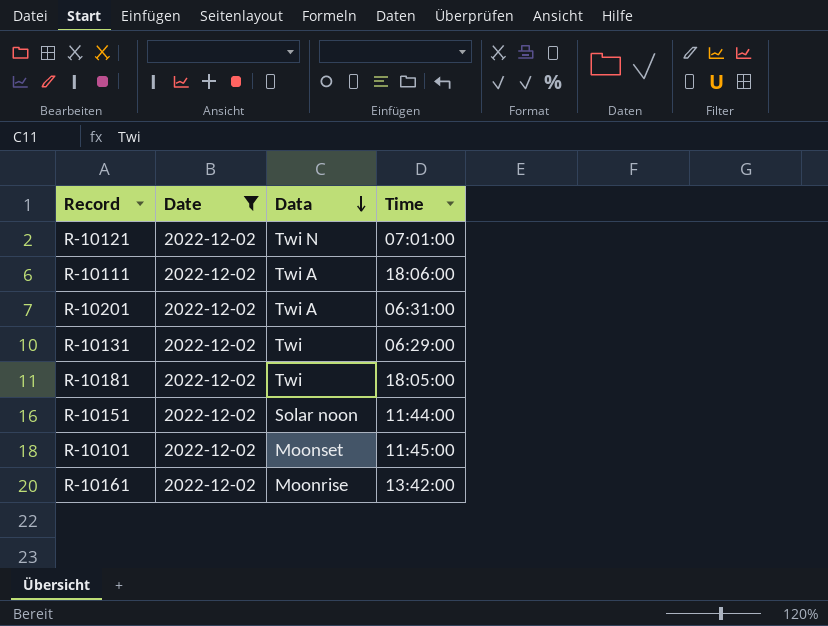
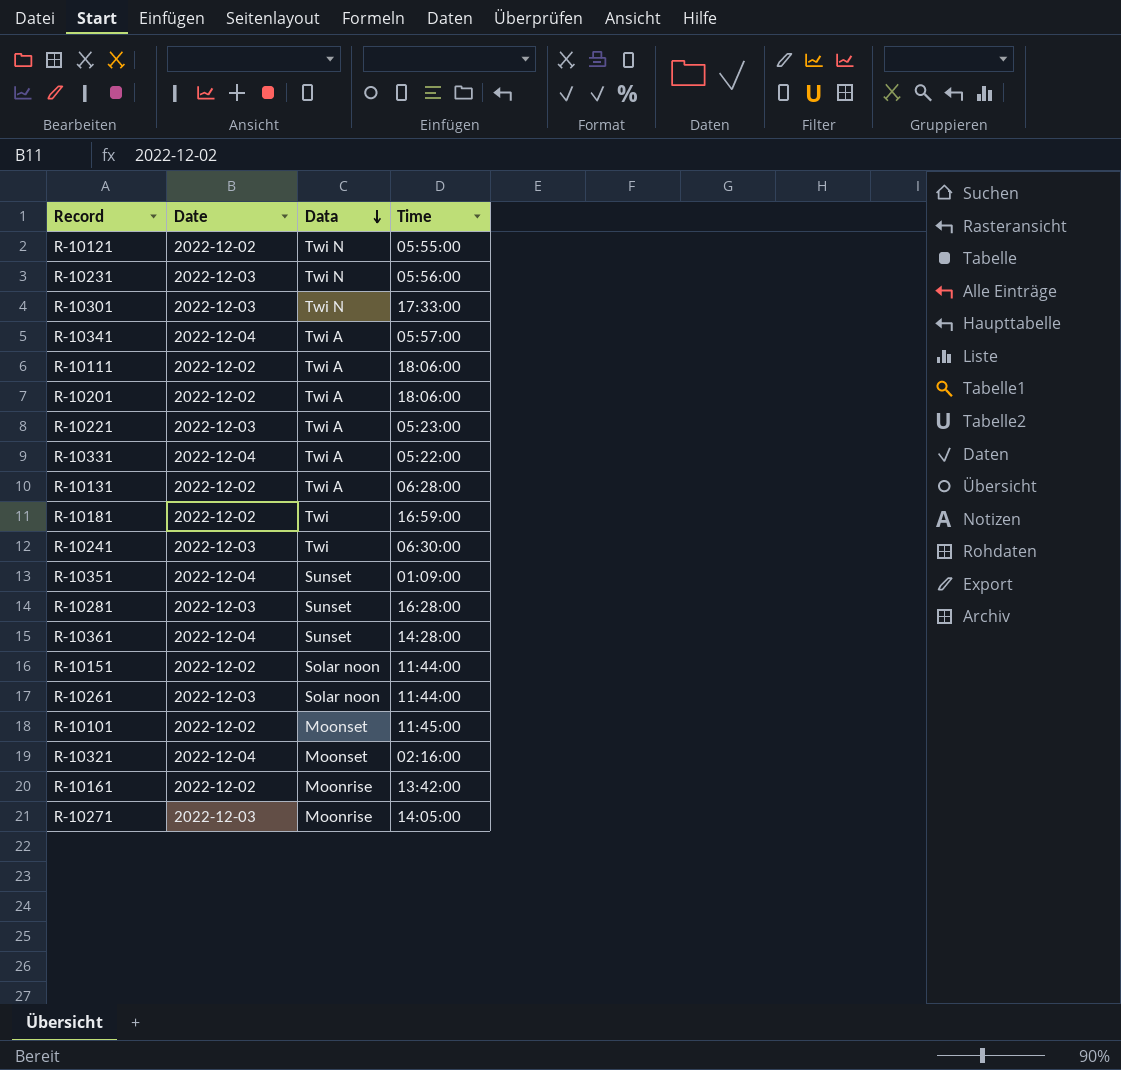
filter: Date = 2022-12-02 -> none
R-10121 | Time: 07:01:00 -> 05:55:00
R-10201 | Time: 06:31:00 -> 18:06:00
R-10131 | Data: Twi -> Twi A
R-10131 | Time: 06:29:00 -> 06:28:00
R-10181 | Time: 18:05:00 -> 16:59:00

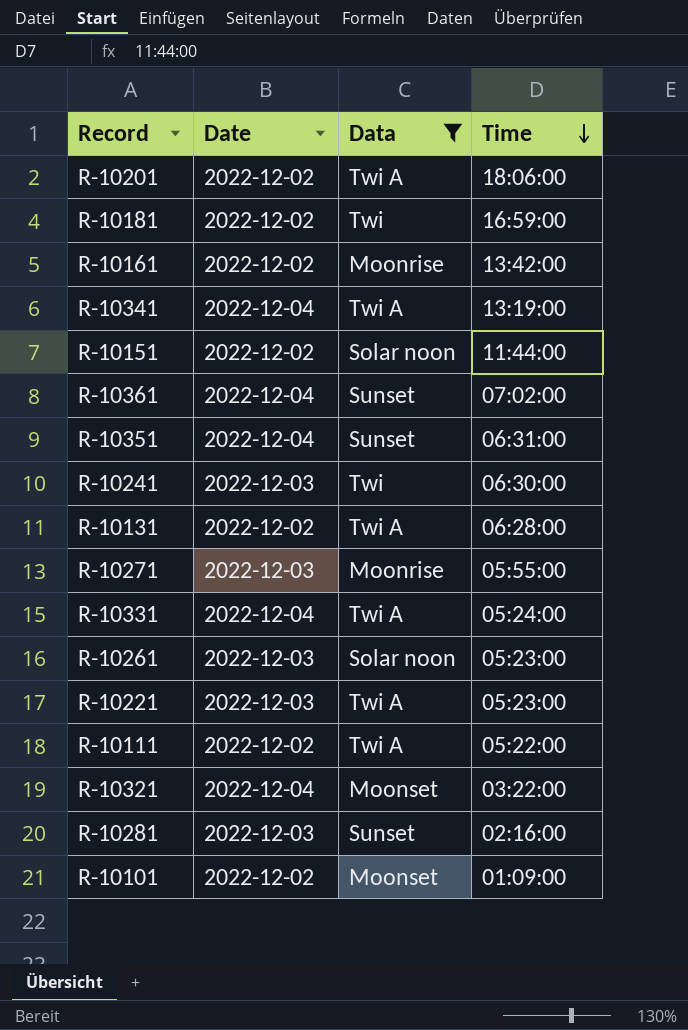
filter: none -> Data != Twi N
row order: Data descending -> Time descending
R-10341 | Time: 05:57:00 -> 13:19:00
R-10361 | Time: 14:28:00 -> 07:02:00
R-10351 | Time: 01:09:00 -> 06:31:00
R-10271 | Time: 14:05:00 -> 05:55:00
R-10331 | Time: 05:22:00 -> 05:24:00
R-10261 | Time: 11:44:00 -> 05:23:00
R-10111 | Time: 18:06:00 -> 05:22:00
R-10321 | Time: 02:16:00 -> 03:22:00
R-10281 | Time: 16:28:00 -> 02:16:00
R-10101 | Time: 11:45:00 -> 01:09:00

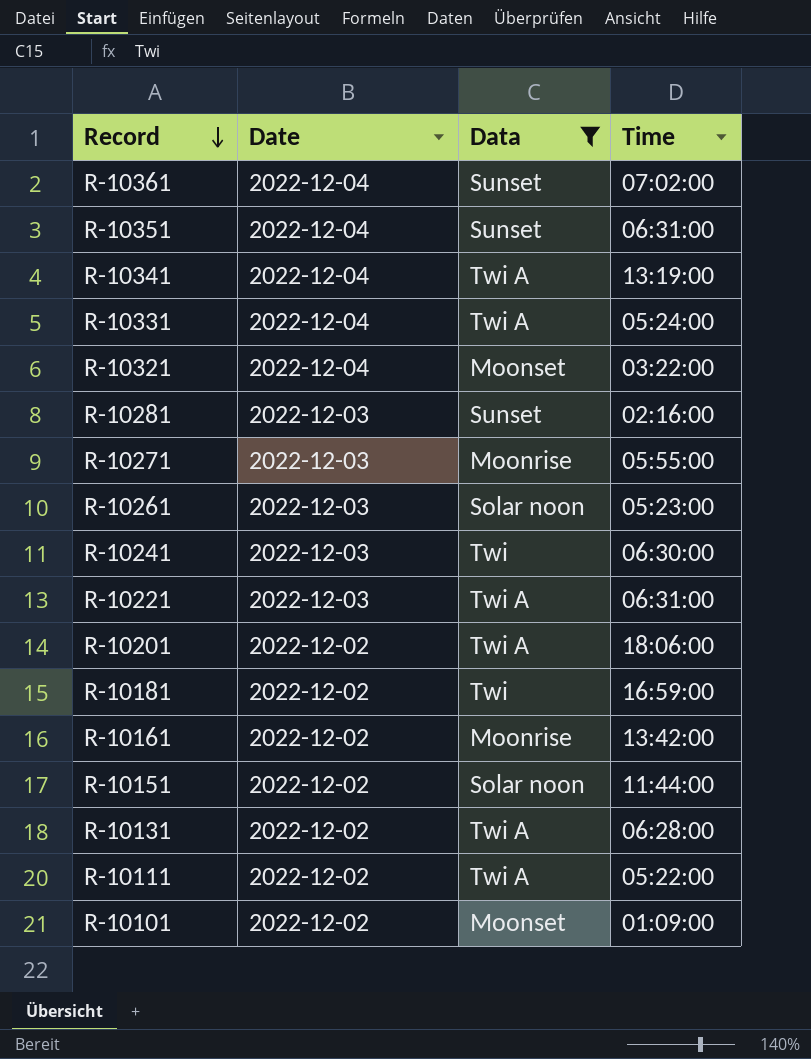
row order: Time descending -> Record descending
R-10221 | Time: 05:23:00 -> 06:31:00

